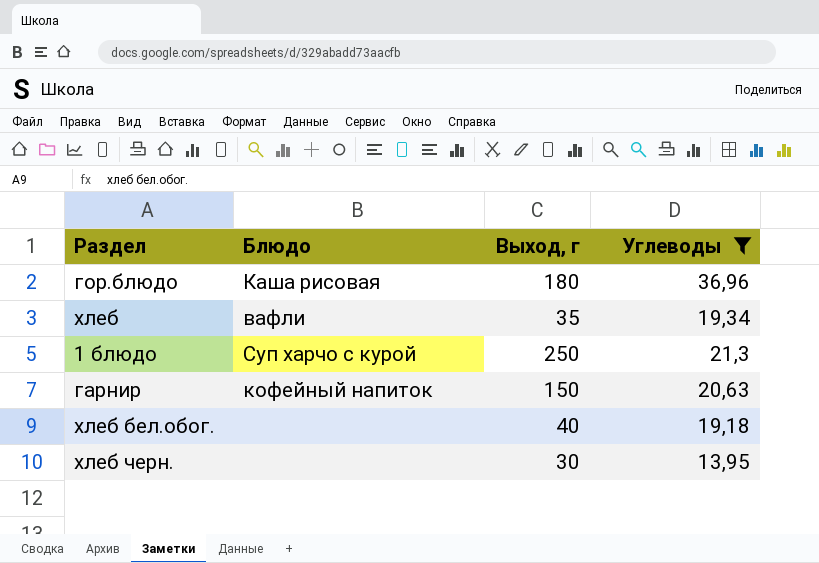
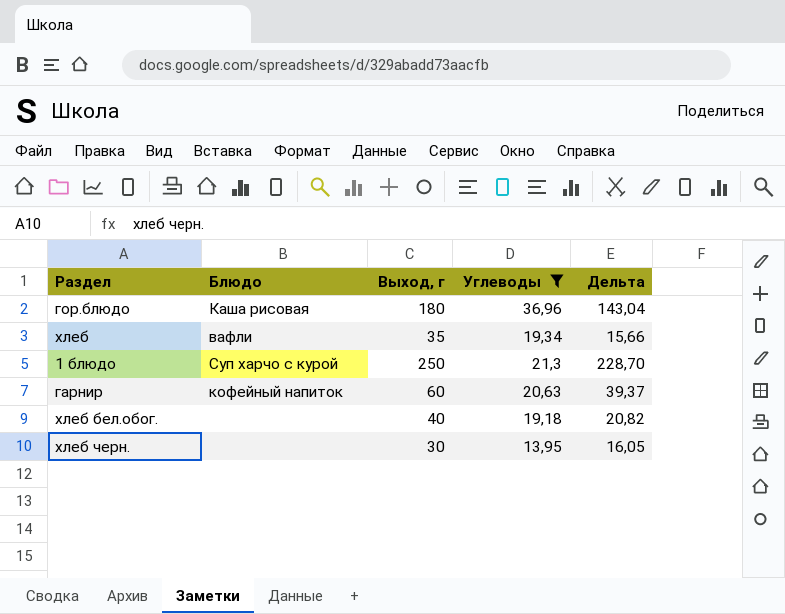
column Дельта | formula: none -> [Выход, г] - [Углеводы]
гарнир | Выход, г: 150 -> 60

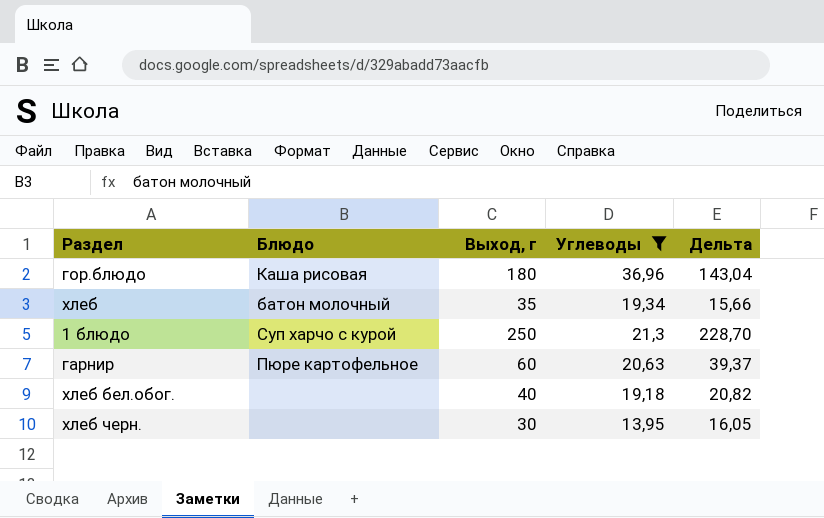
хлеб | Блюдо: вафли -> батон молочный
гарнир | Блюдо: кофейный напиток -> Пюре картофельное

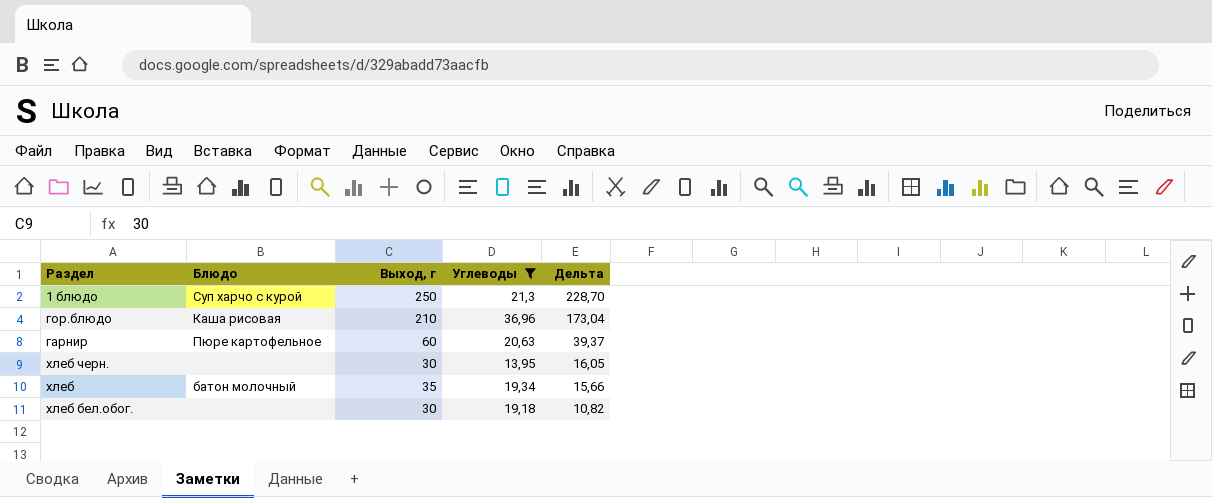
row order: none -> Дельта descending
гор.блюдо | Выход, г: 180 -> 210
гор.блюдо | Дельта: 143,04 -> 173,04
хлеб бел.обог. | Выход, г: 40 -> 30
хлеб бел.обог. | Дельта: 20,82 -> 10,82

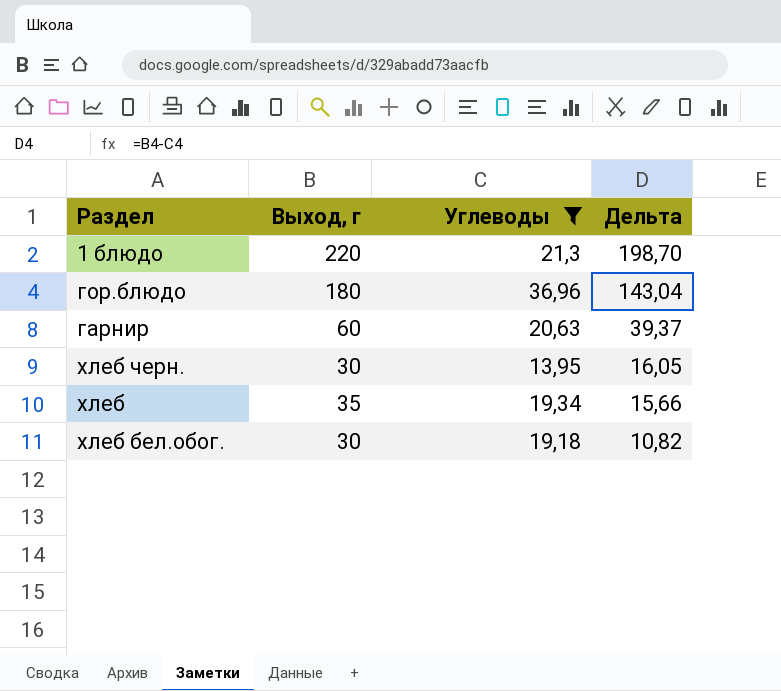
column Блюдо | position: 2 -> none
1 блюдо | Выход, г: 250 -> 220
1 блюдо | Дельта: 228,70 -> 198,70
гор.блюдо | Выход, г: 210 -> 180
гор.блюдо | Дельта: 173,04 -> 143,04

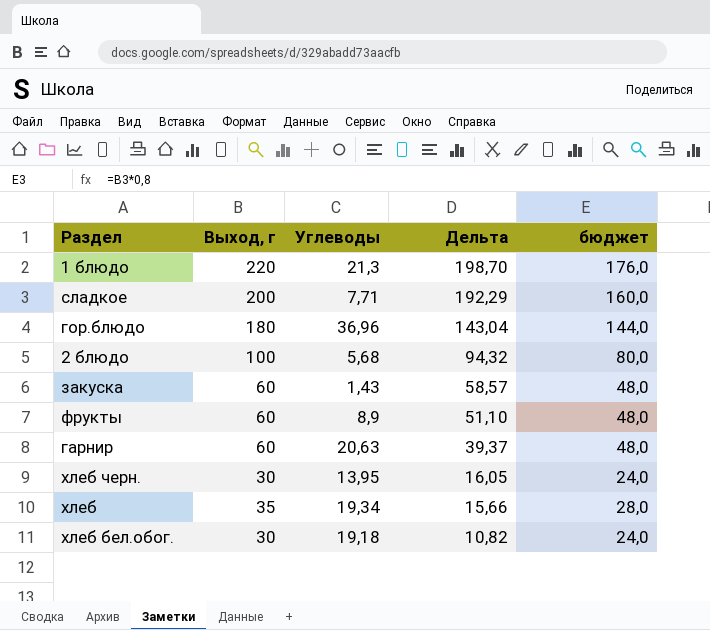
filter: Углеводы >= 13,95 -> none
column бюджет | formula: none -> [Выход, г] * 0,8

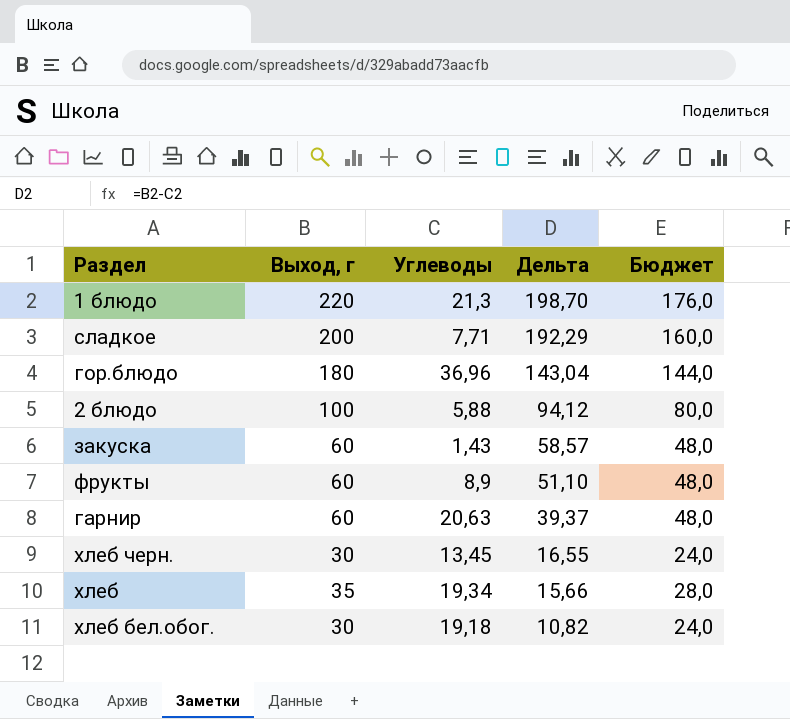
column name: бюджет -> Бюджет
2 блюдо | Углеводы: 5,68 -> 5,88
2 блюдо | Дельта: 94,32 -> 94,12
хлеб черн. | Углеводы: 13,95 -> 13,45
хлеб черн. | Дельта: 16,05 -> 16,55

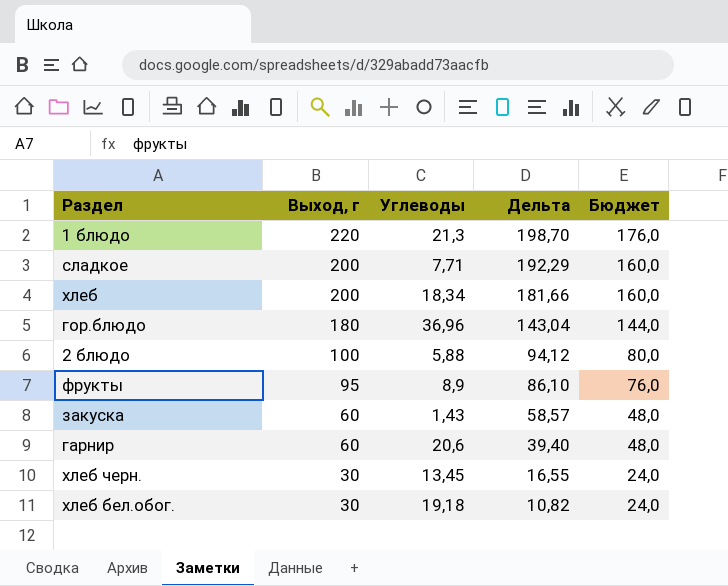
row order: Дельта descending -> Выход, г descending
хлеб | Выход, г: 35 -> 200
хлеб | Углеводы: 19,34 -> 18,34
хлеб | Дельта: 15,66 -> 181,66
хлеб | Бюджет: 28,0 -> 160,0
фрукты | Выход, г: 60 -> 95
фрукты | Дельта: 51,10 -> 86,10
фрукты | Бюджет: 48,0 -> 76,0
гарнир | Углеводы: 20,63 -> 20,6
гарнир | Дельта: 39,37 -> 39,40

